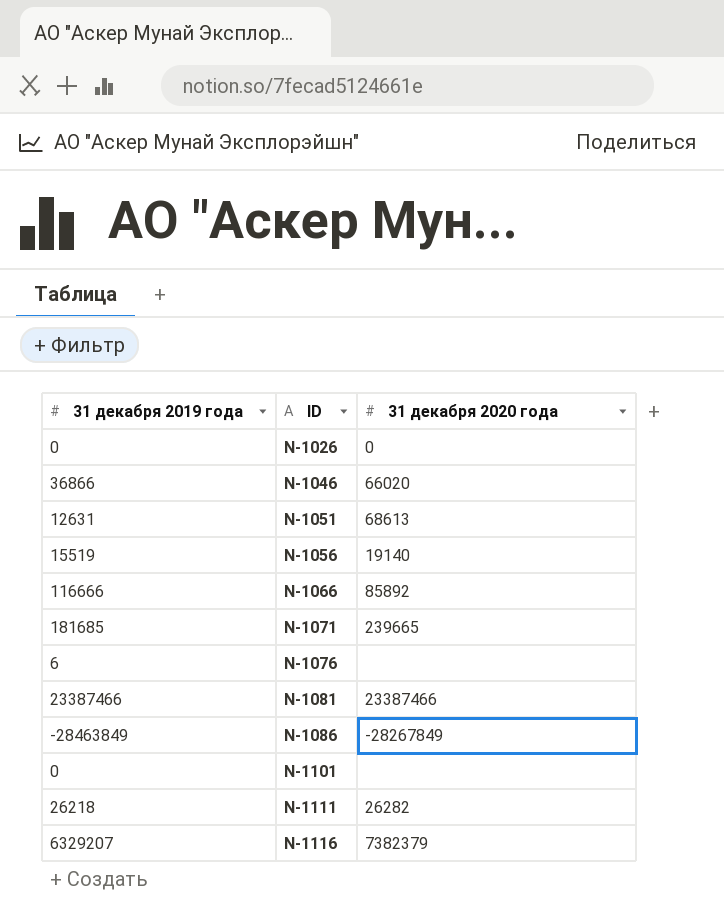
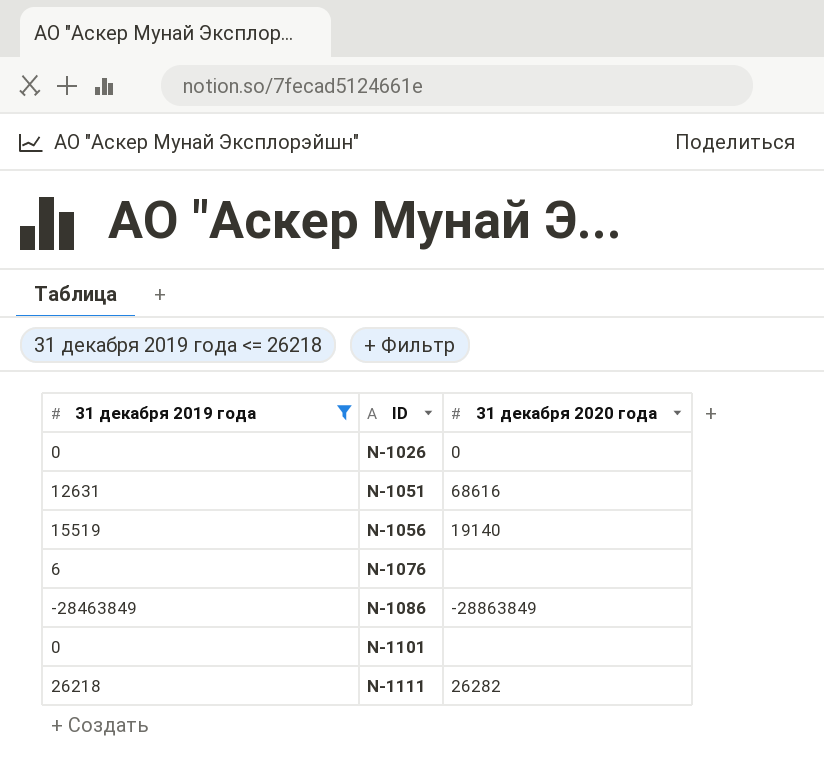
filter: none -> 31 декабря 2019 года <= 26218
N-1051 | 31 декабря 2020 года: 68613 -> 68616
N-1086 | 31 декабря 2020 года: -28267849 -> -28863849

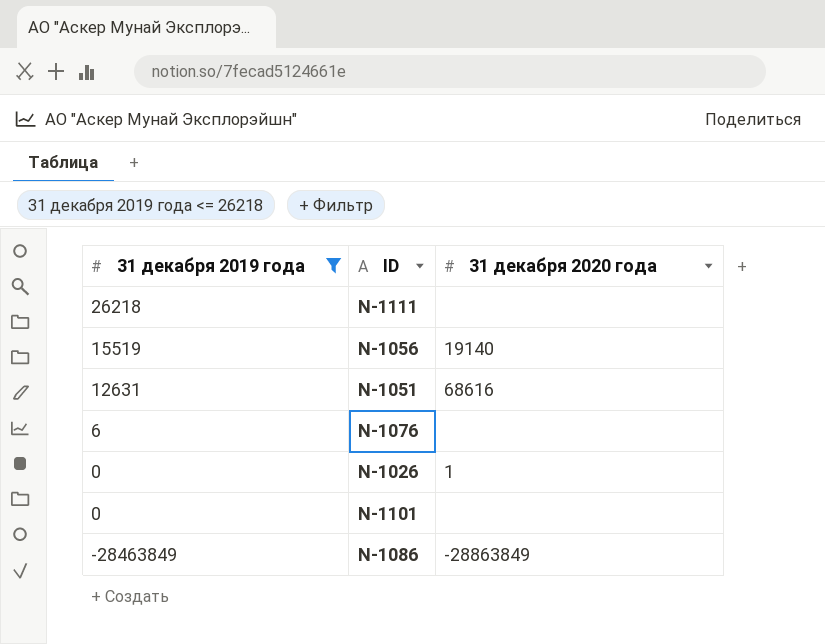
row order: ID ascending -> 31 декабря 2019 года descending
N-1111 | 31 декабря 2020 года: 26282 -> none
N-1026 | 31 декабря 2020 года: 0 -> 1

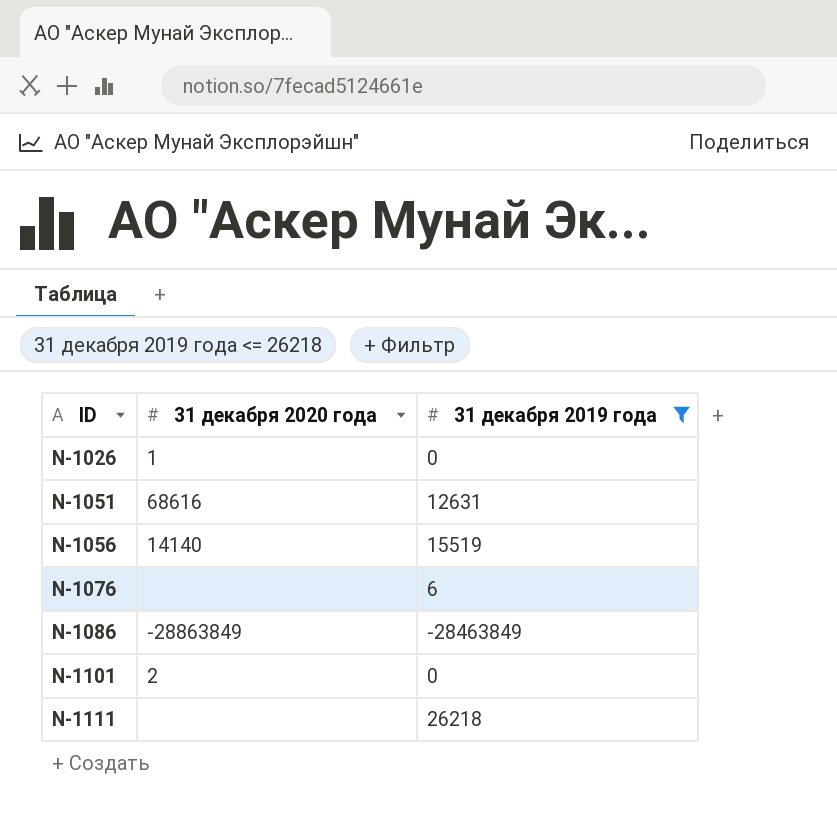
row order: 31 декабря 2019 года descending -> ID ascending
column 31 декабря 2019 года | position: 1 -> 3
N-1056 | 31 декабря 2020 года: 19140 -> 14140
N-1101 | 31 декабря 2020 года: none -> 2

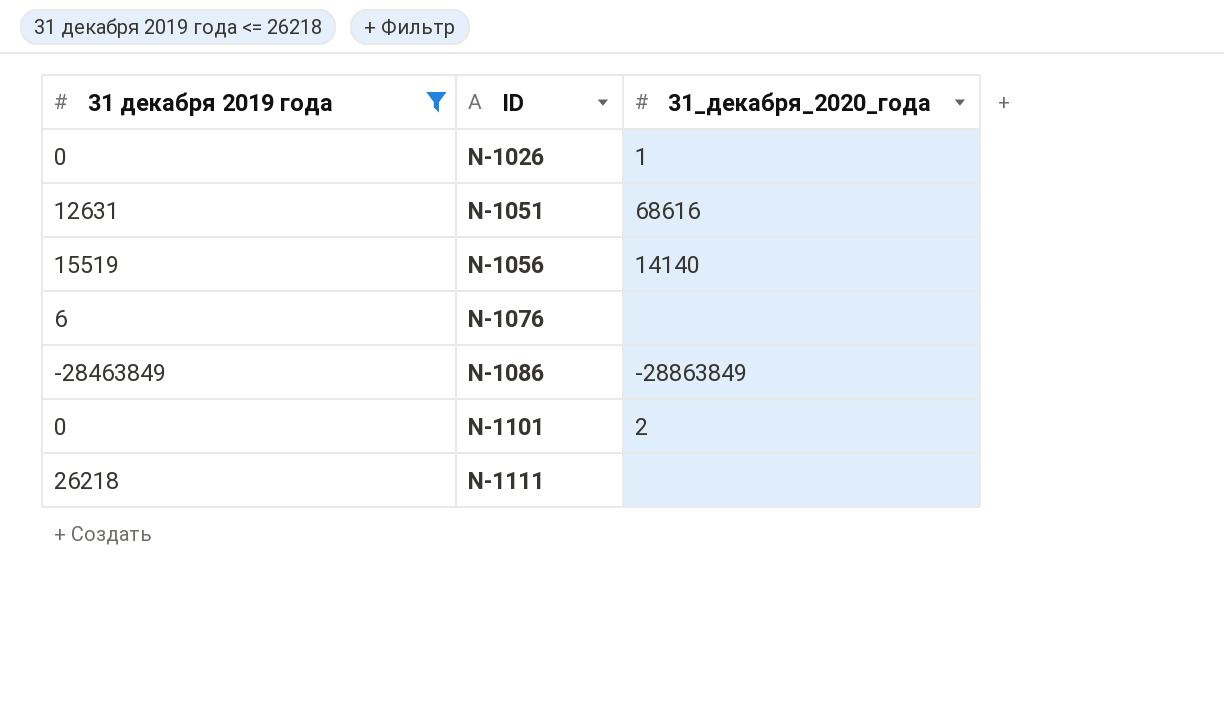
column 31 декабря 2019 года | position: 3 -> 1
column name: 31 декабря 2020 года -> 31_декабря_2020_года

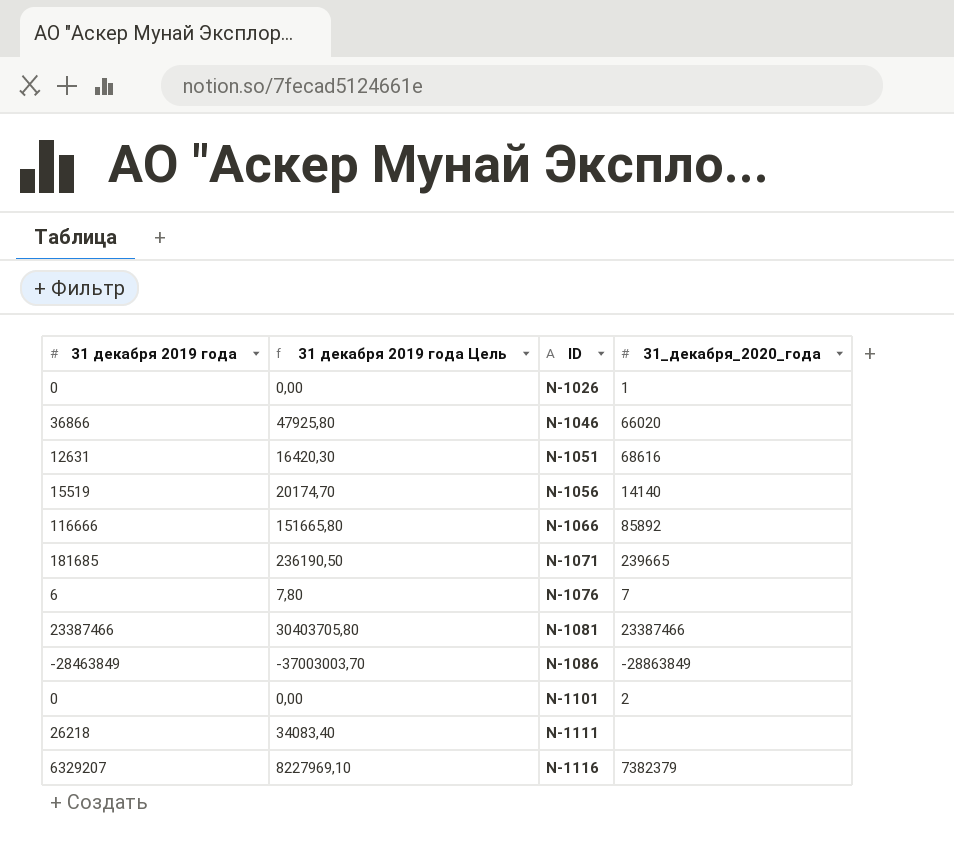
filter: 31 декабря 2019 года <= 26218 -> none
column 31 декабря 2019 года Цель | formula: none -> [31 декабря 2019 года] * 1,3
N-1076 | 31_декабря_2020_года: none -> 7

